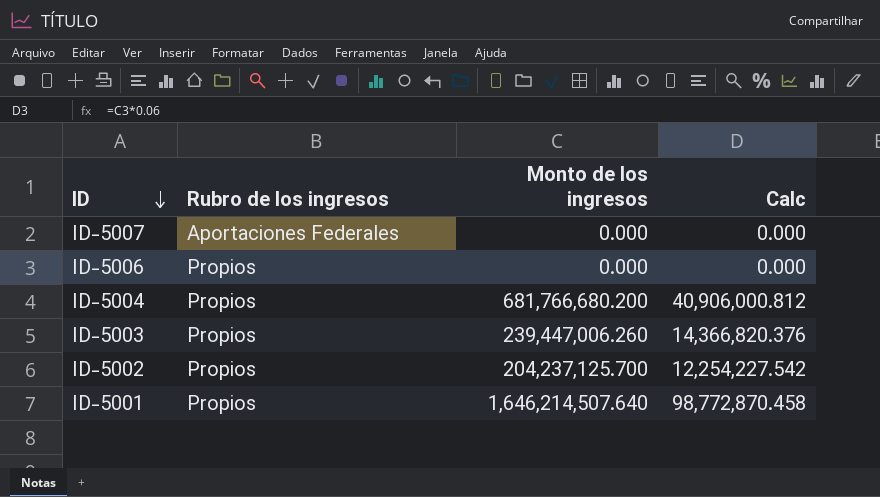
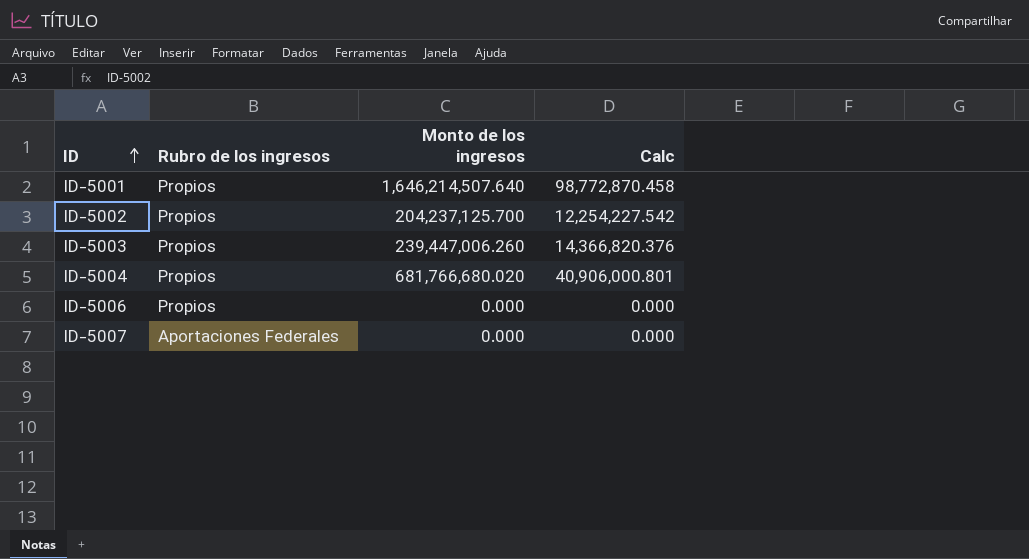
row order: ID descending -> ID ascending
ID-5004 | Monto de los ingresos: 681,766,680.200 -> 681,766,680.020
ID-5004 | Calc: 40,906,000.812 -> 40,906,000.801

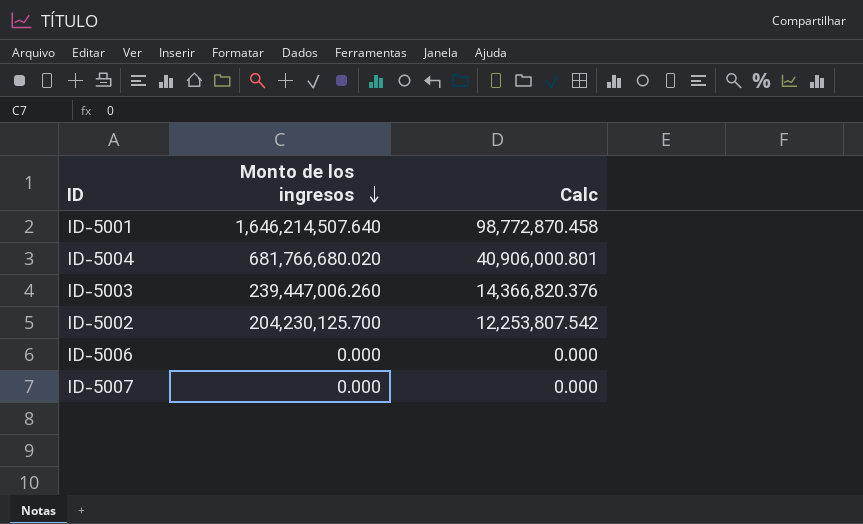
row order: ID ascending -> Monto de los ingresos descending
column Rubro de los ingresos | position: 2 -> none
ID-5002 | Monto de los ingresos: 204,237,125.700 -> 204,230,125.700
ID-5002 | Calc: 12,254,227.542 -> 12,253,807.542

